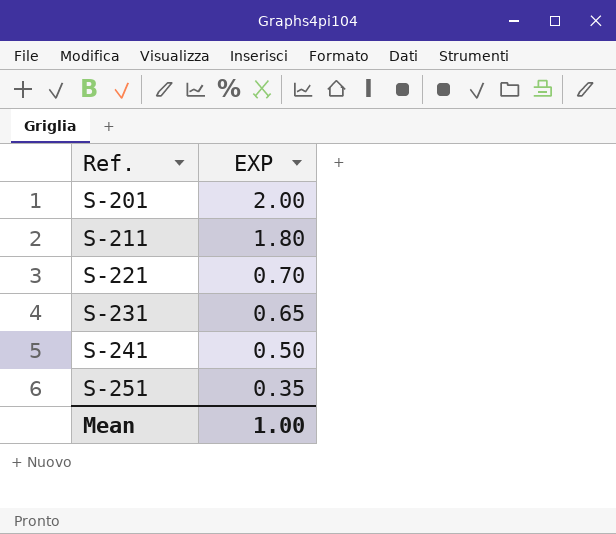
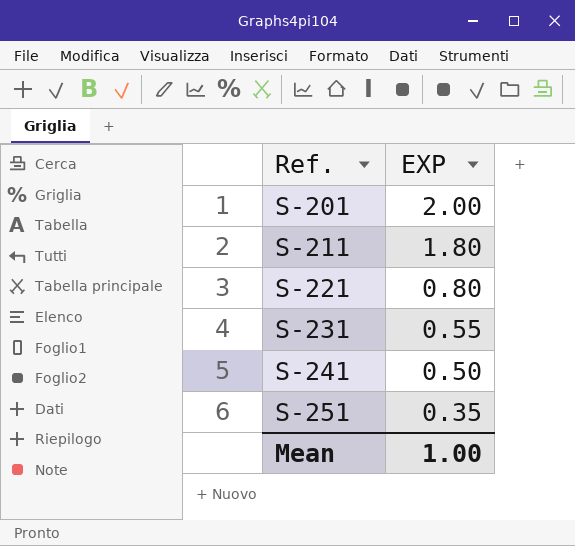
S-221 | EXP: 0.70 -> 0.80
S-231 | EXP: 0.65 -> 0.55

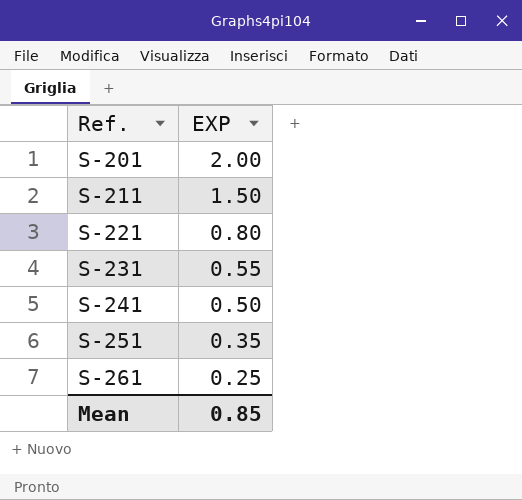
S-211 | EXP: 1.80 -> 1.50
row S-261: none -> 0.25
Mean | EXP: 1.00 -> 0.85

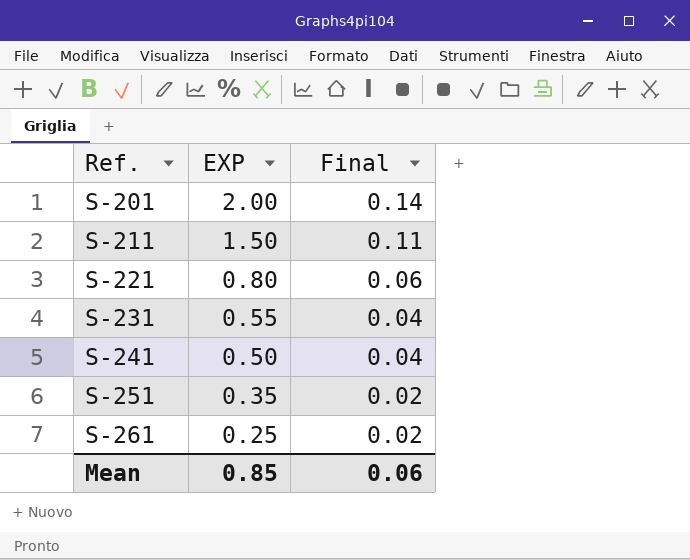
column Final | formula: none -> [EXP] * 0.07

